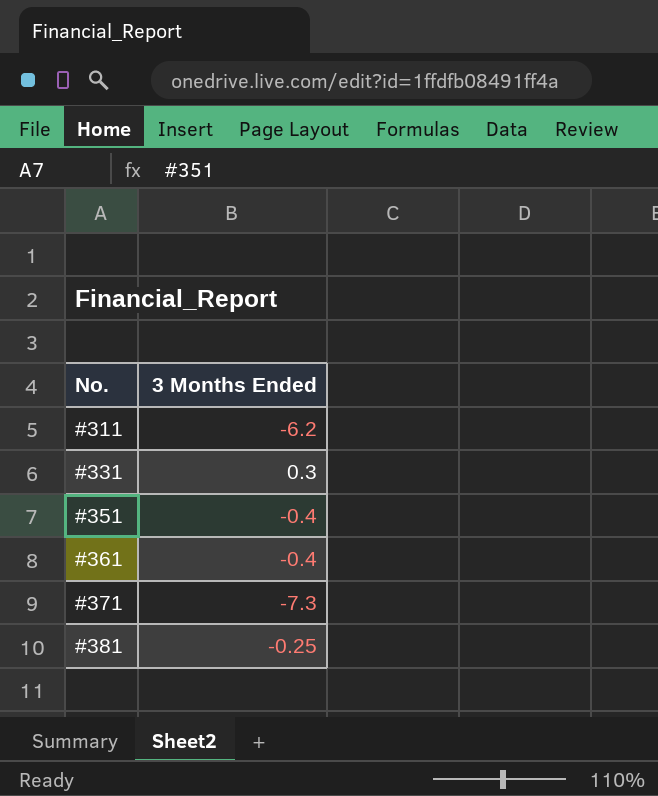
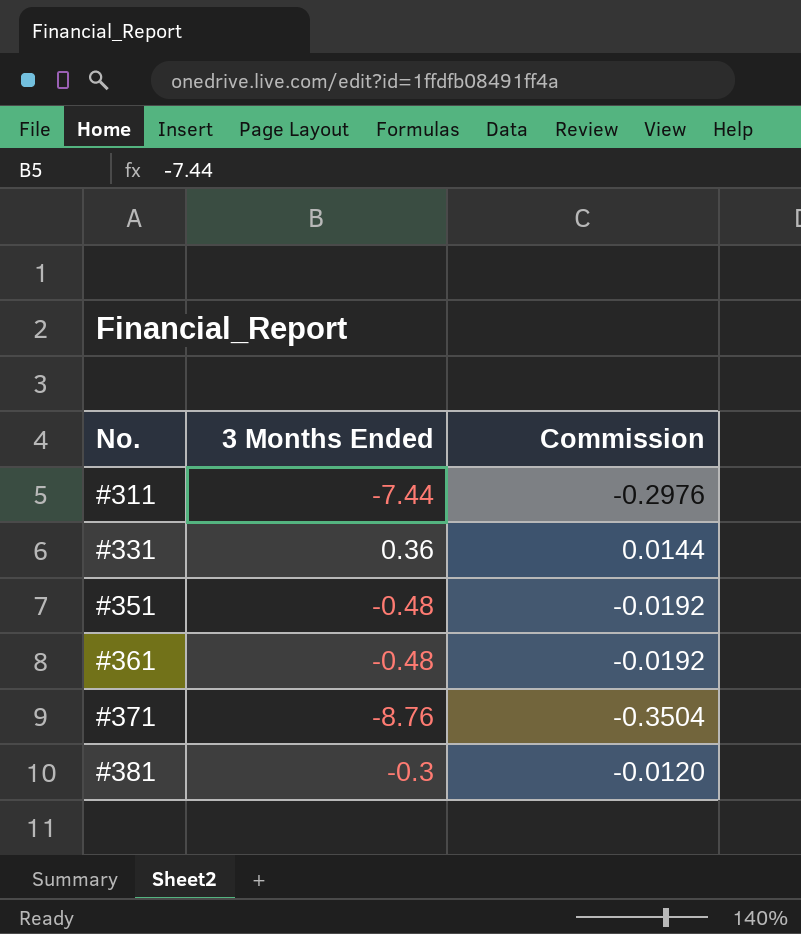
column Commission | formula: none -> [3 Months Ended] * 0.04
#311 | 3 Months Ended: -6.2 -> -7.44
#331 | 3 Months Ended: 0.3 -> 0.36
#351 | 3 Months Ended: -0.4 -> -0.48
#361 | 3 Months Ended: -0.4 -> -0.48
#371 | 3 Months Ended: -7.3 -> -8.76
#381 | 3 Months Ended: -0.25 -> -0.3

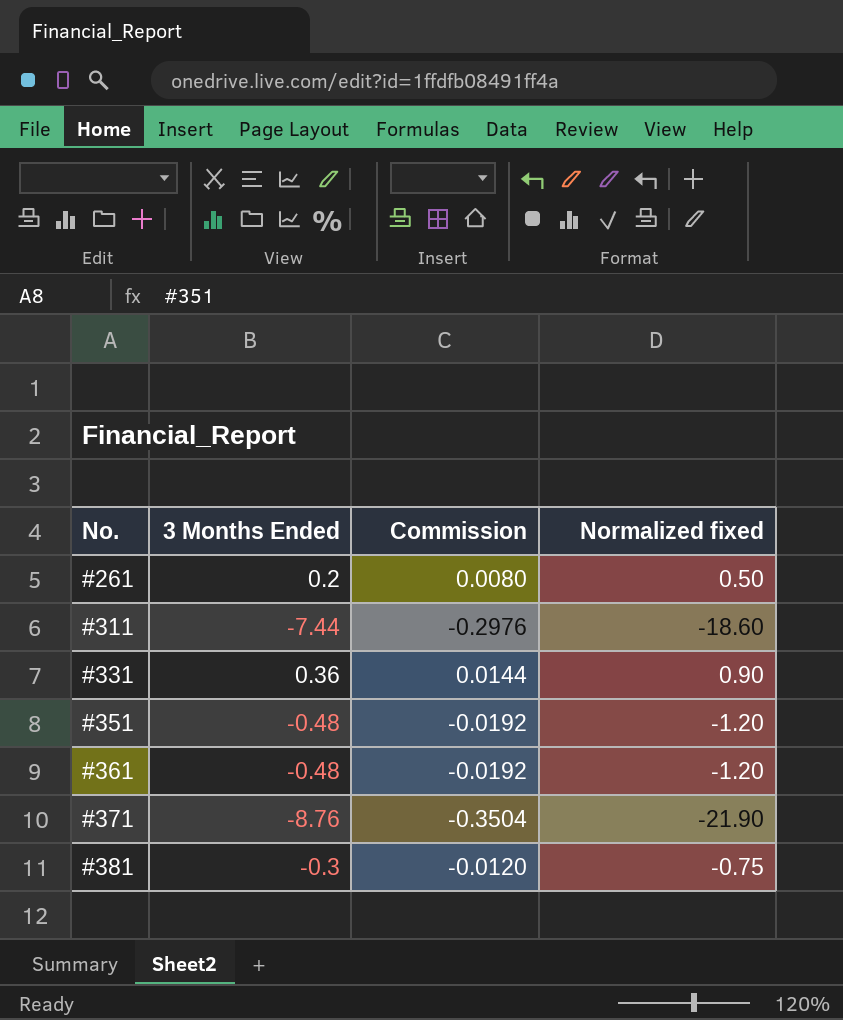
column Normalized fixed | formula: none -> [3 Months Ended] * 2.5
row #261: none -> 0.2 | 0.0080 | 0.50

